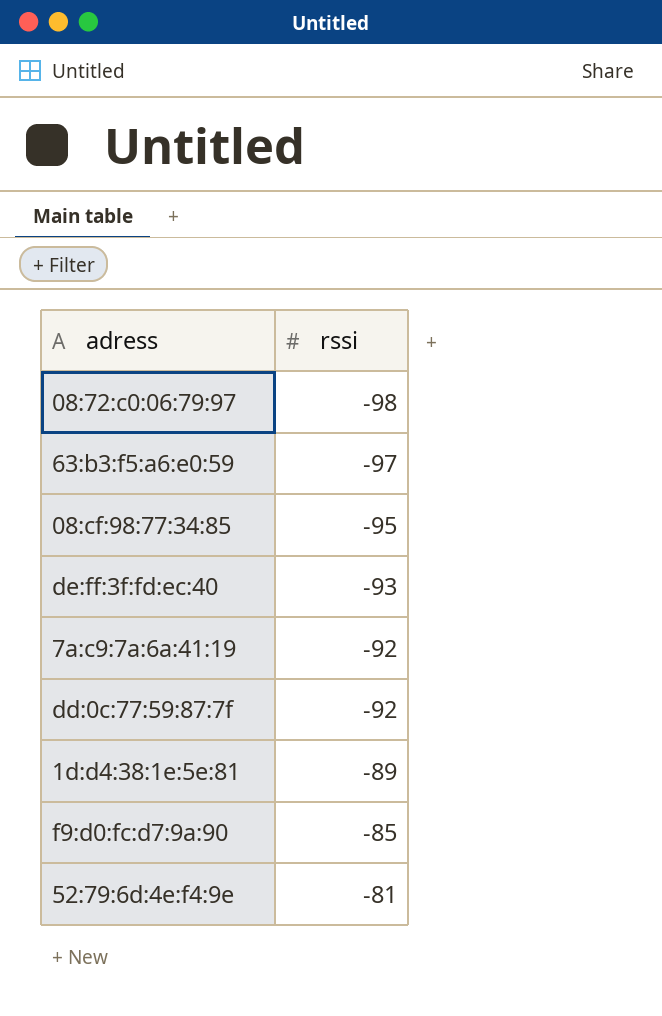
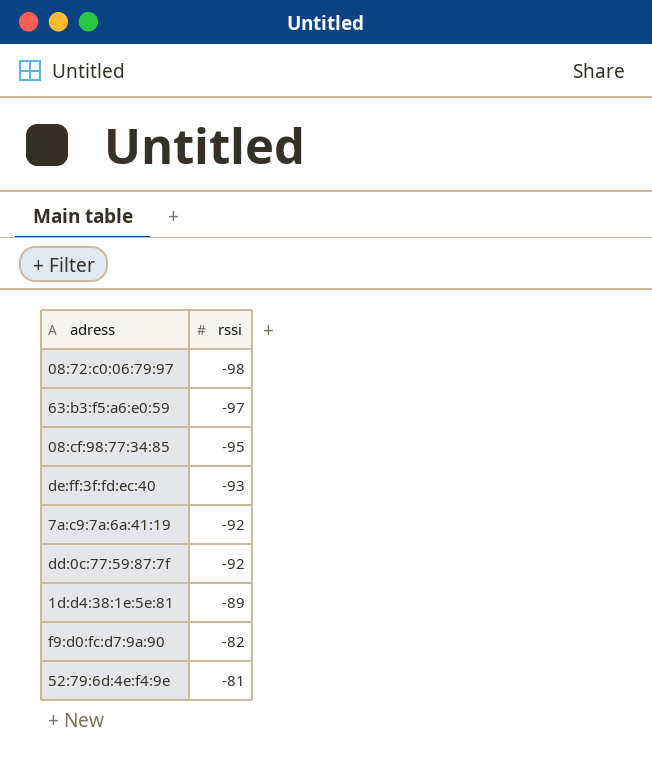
f9:d0:fc:d7:9a:90 | rssi: -85 -> -82

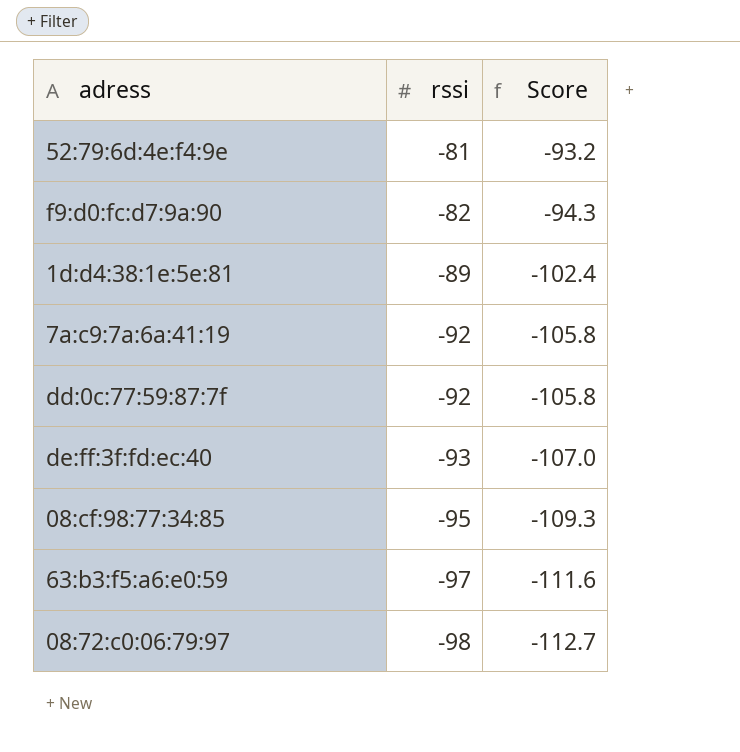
row order: rssi ascending -> rssi descending
column Score | formula: none -> [rssi] * 1.15

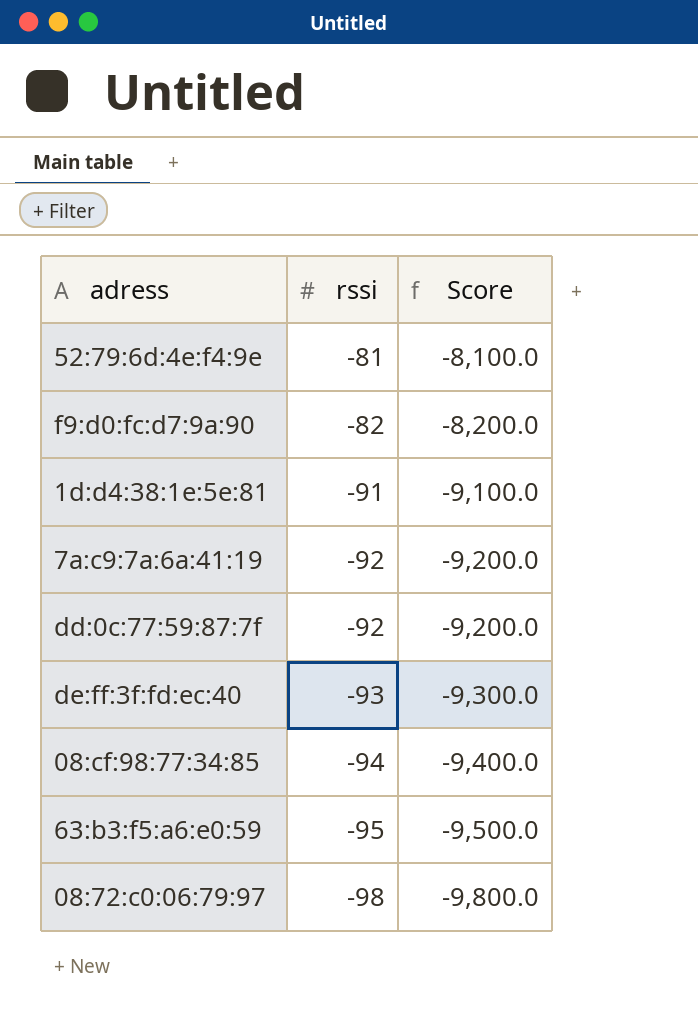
column Score | formula: [rssi] * 1.15 -> [rssi] * 100
1d:d4:38:1e:5e:81 | rssi: -89 -> -91
08:cf:98:77:34:85 | rssi: -95 -> -94
63:b3:f5:a6:e0:59 | rssi: -97 -> -95

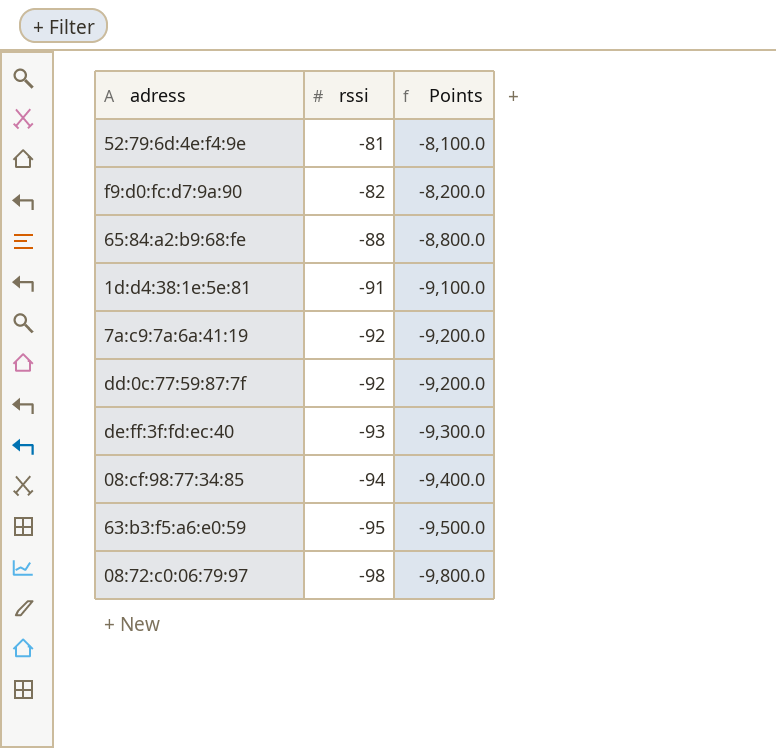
column name: Score -> Points
row 65:84:a2:b9:68:fe: none -> -88 | -8,800.0

